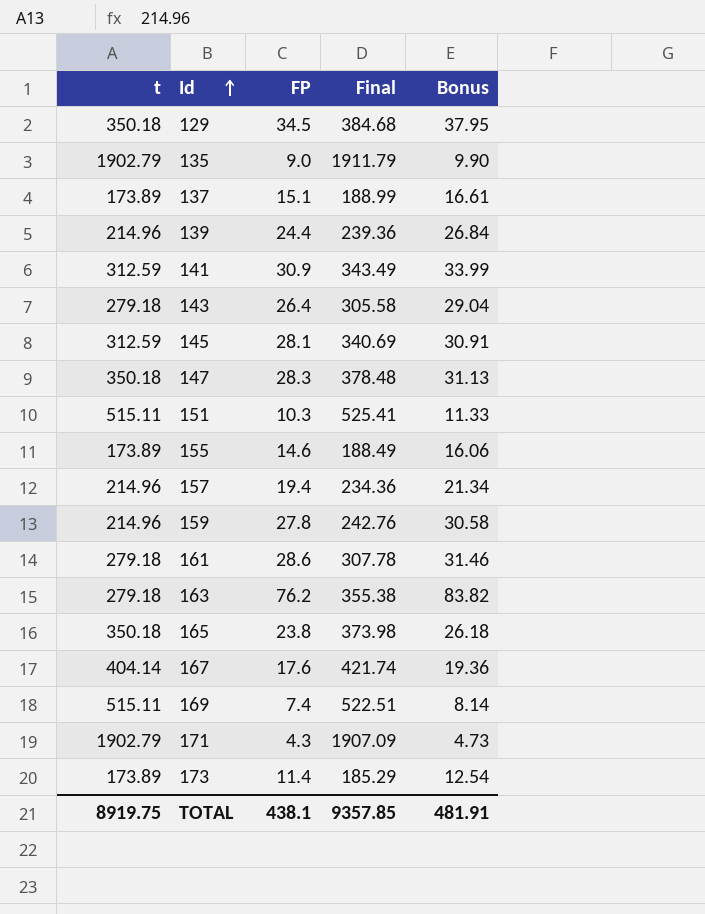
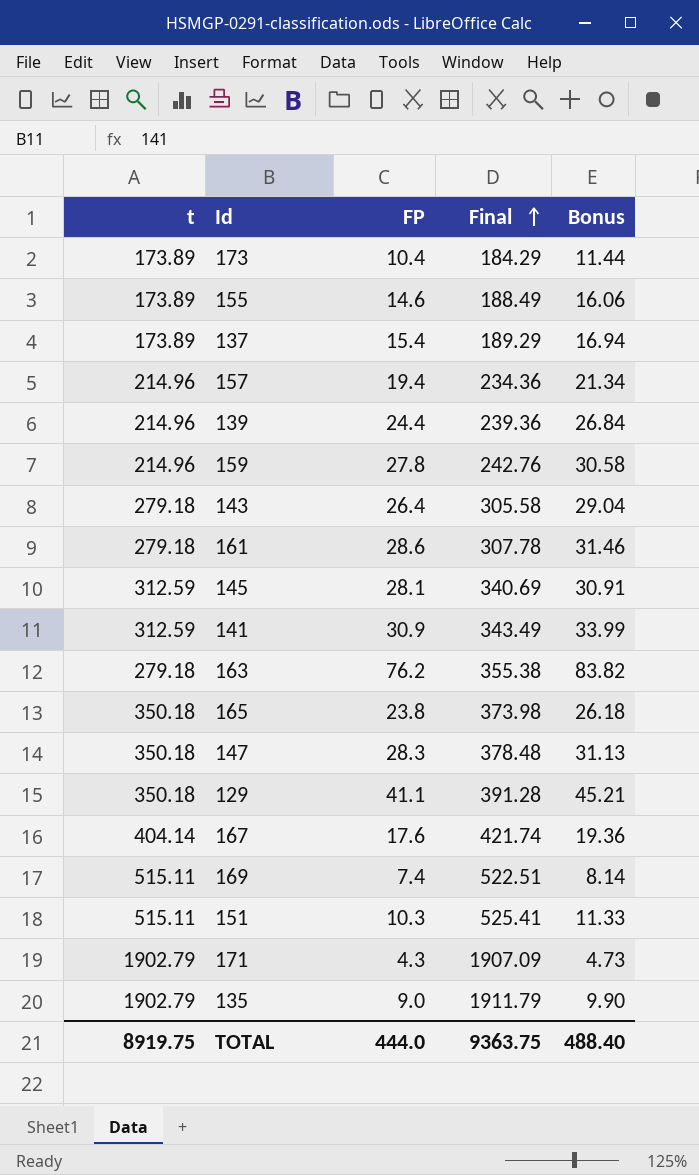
row order: Id ascending -> Final ascending
173 | FP: 11.4 -> 10.4
173 | Final: 185.29 -> 184.29
173 | Bonus: 12.54 -> 11.44
137 | FP: 15.1 -> 15.4
137 | Final: 188.99 -> 189.29
137 | Bonus: 16.61 -> 16.94
129 | FP: 34.5 -> 41.1
129 | Final: 384.68 -> 391.28
129 | Bonus: 37.95 -> 45.21
TOTAL | FP: 438.1 -> 444.0
TOTAL | Final: 9357.85 -> 9363.75
TOTAL | Bonus: 481.91 -> 488.40

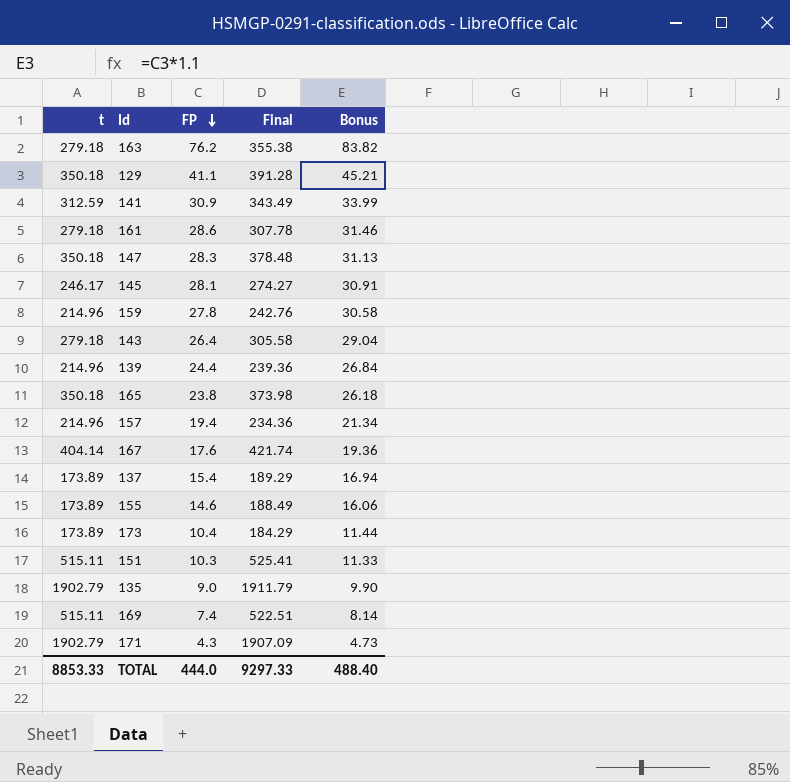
row order: Final ascending -> FP descending
145 | t: 312.59 -> 246.17
145 | Final: 340.69 -> 274.27
TOTAL | t: 8919.75 -> 8853.33
TOTAL | Final: 9363.75 -> 9297.33

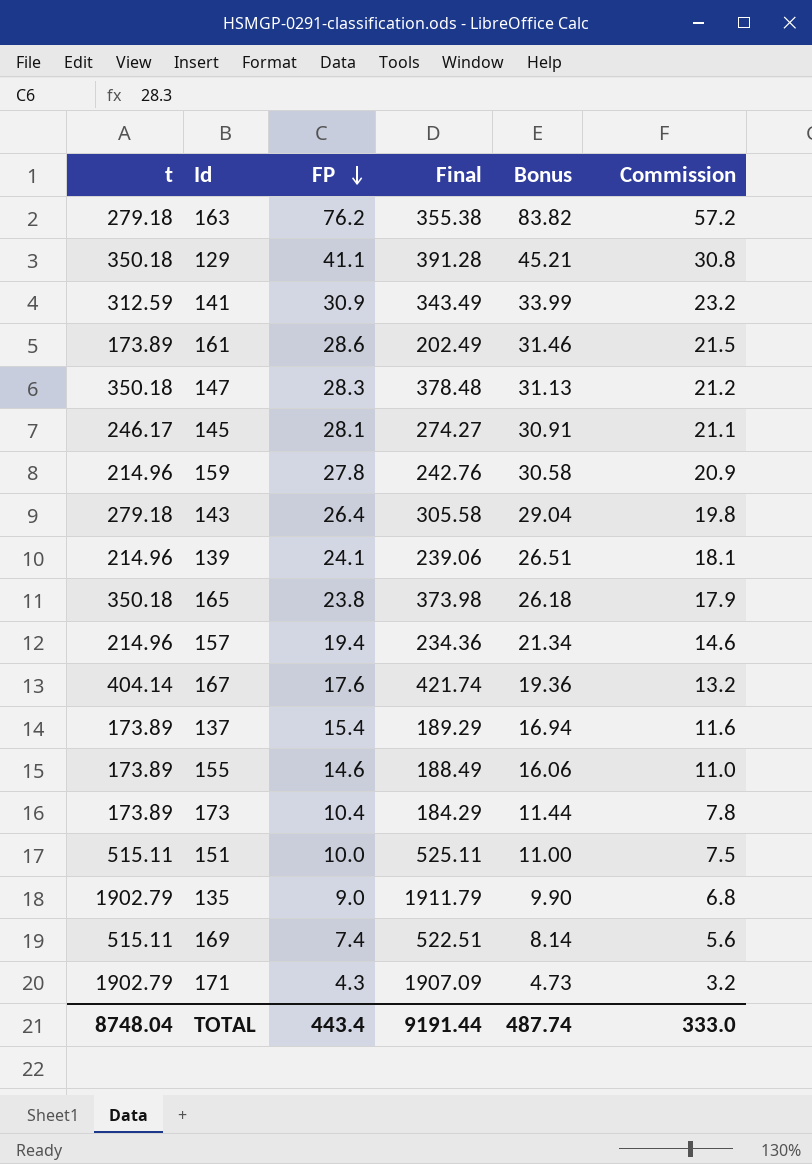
column Commission | formula: none -> [FP] * 0.75
161 | t: 279.18 -> 173.89
161 | Final: 307.78 -> 202.49
139 | FP: 24.4 -> 24.1
139 | Final: 239.36 -> 239.06
139 | Bonus: 26.84 -> 26.51
151 | FP: 10.3 -> 10.0
151 | Final: 525.41 -> 525.11
151 | Bonus: 11.33 -> 11.00
TOTAL | t: 8853.33 -> 8748.04
TOTAL | FP: 444.0 -> 443.4
TOTAL | Final: 9297.33 -> 9191.44
TOTAL | Bonus: 488.40 -> 487.74

